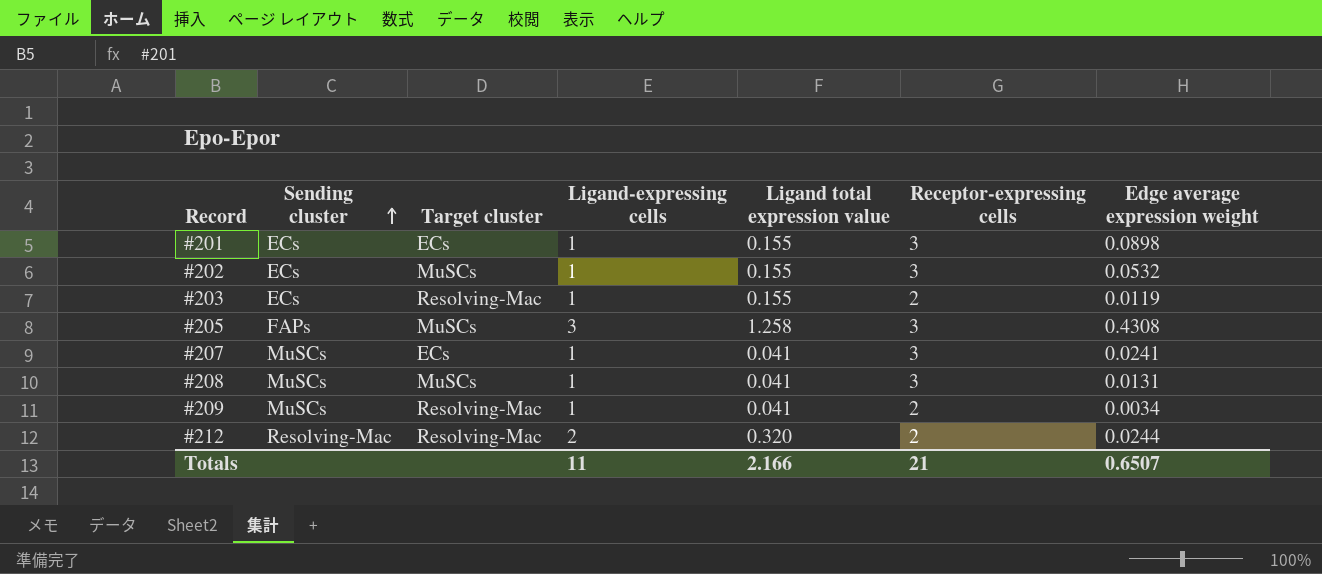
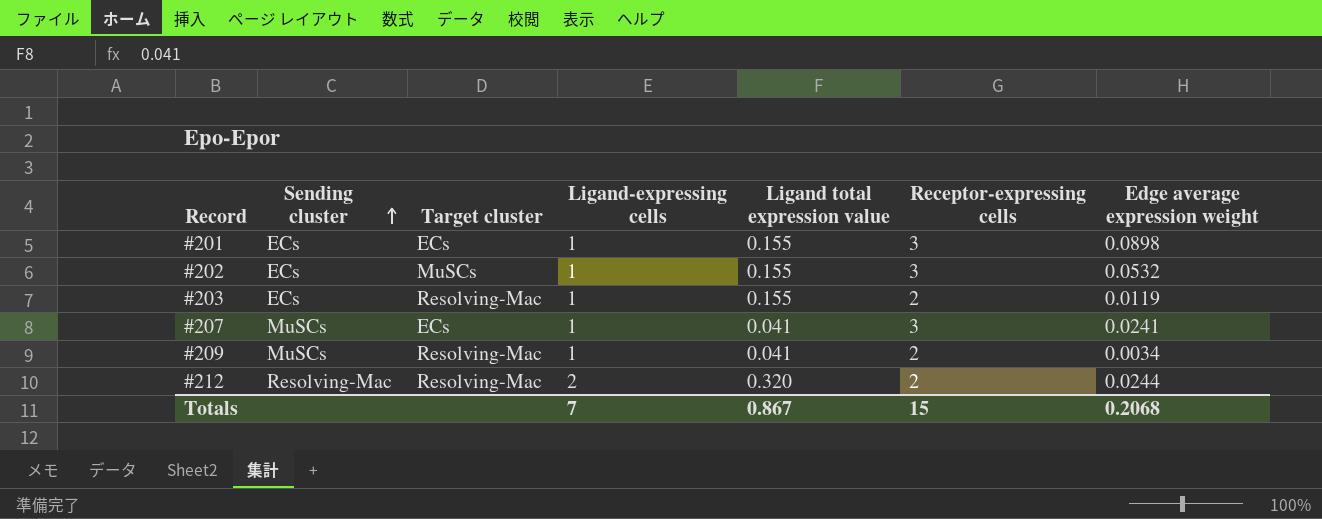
row #205: FAPs | MuSCs | 3 | 1.258 | 3 | 0.4308 -> none
row #208: MuSCs | MuSCs | 1 | 0.041 | 3 | 0.0131 -> none
Totals | Ligand-expressing cells: 11 -> 7
Totals | Ligand total expression value: 2.166 -> 0.867
Totals | Receptor-expressing cells: 21 -> 15
Totals | Edge average expression weight: 0.6507 -> 0.2068

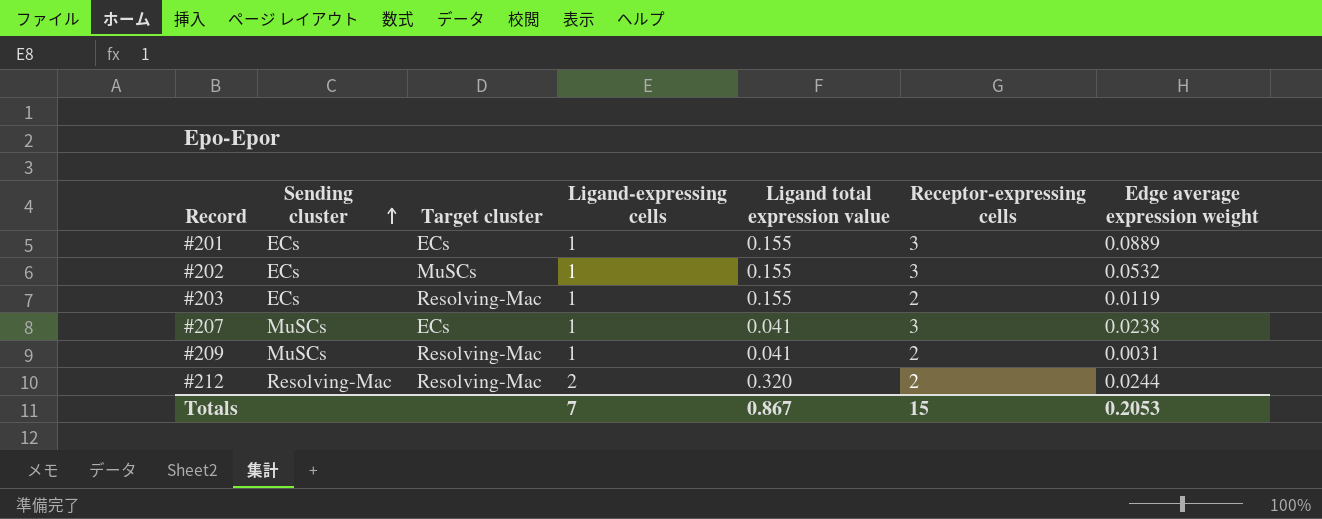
#201 | Edge average expression weight: 0.0898 -> 0.0889
#207 | Edge average expression weight: 0.0241 -> 0.0238
#209 | Edge average expression weight: 0.0034 -> 0.0031
Totals | Edge average expression weight: 0.2068 -> 0.2053

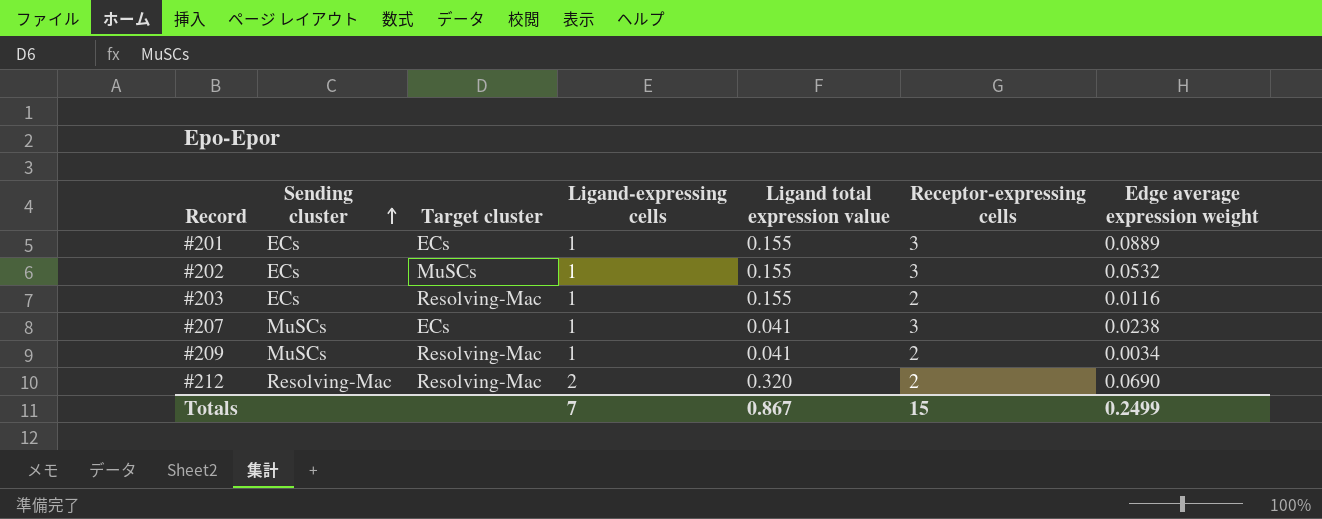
#203 | Edge average expression weight: 0.0119 -> 0.0116
#209 | Edge average expression weight: 0.0031 -> 0.0034
#212 | Edge average expression weight: 0.0244 -> 0.0690
Totals | Edge average expression weight: 0.2053 -> 0.2499

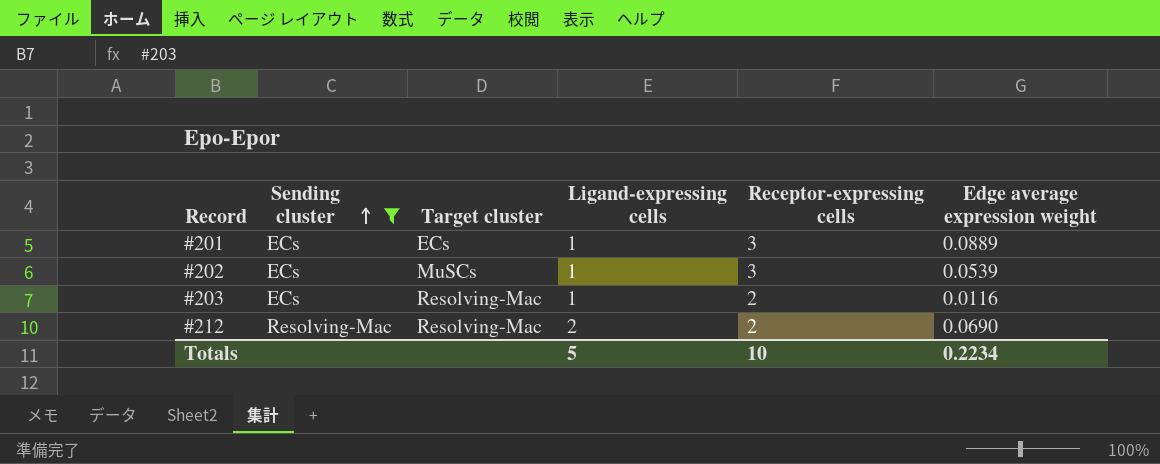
filter: none -> Sending cluster != MuSCs
column Ligand total expression value | position: 5 -> none
#202 | Edge average expression weight: 0.0532 -> 0.0539
Totals | Ligand-expressing cells: 7 -> 5
Totals | Receptor-expressing cells: 15 -> 10
Totals | Edge average expression weight: 0.2499 -> 0.2234

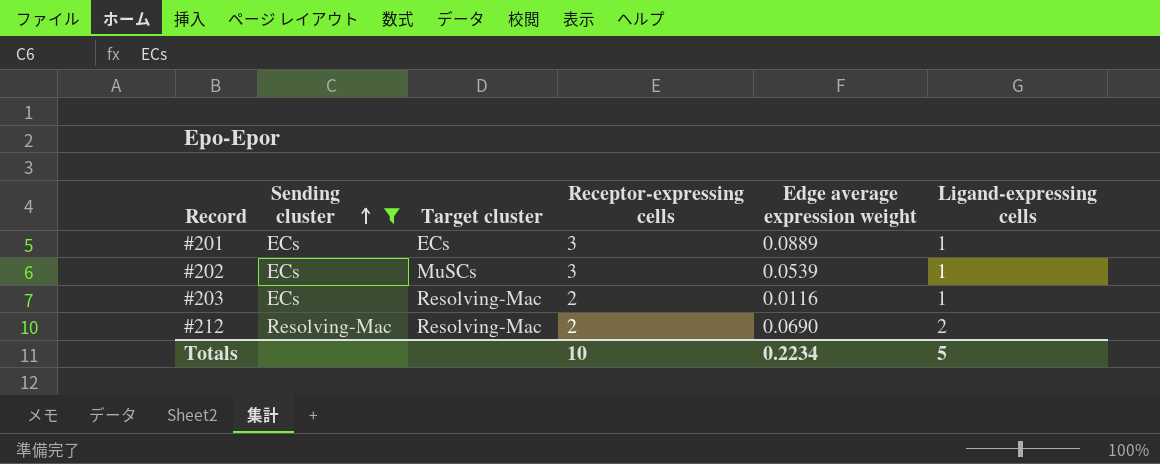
column Ligand-expressing cells | position: 4 -> 6

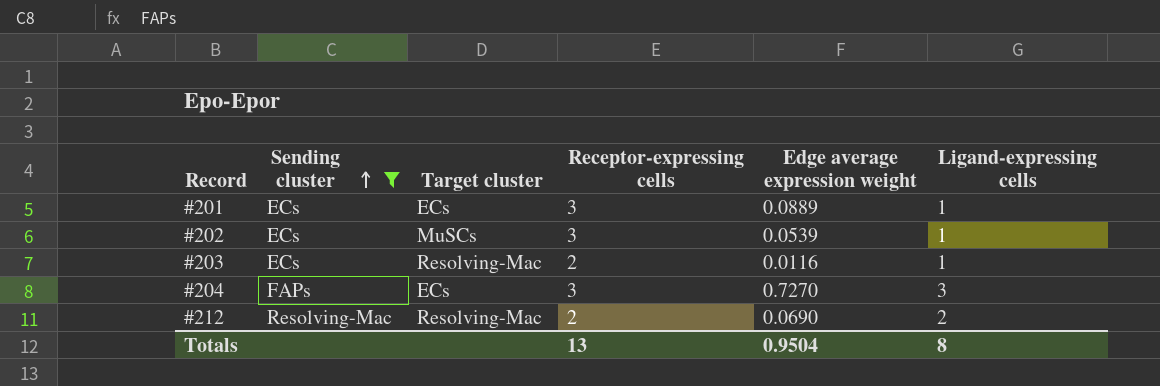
row #204: none -> FAPs | ECs | 3 | 0.7270 | 3
Totals | Receptor-expressing cells: 10 -> 13
Totals | Edge average expression weight: 0.2234 -> 0.9504
Totals | Ligand-expressing cells: 5 -> 8

